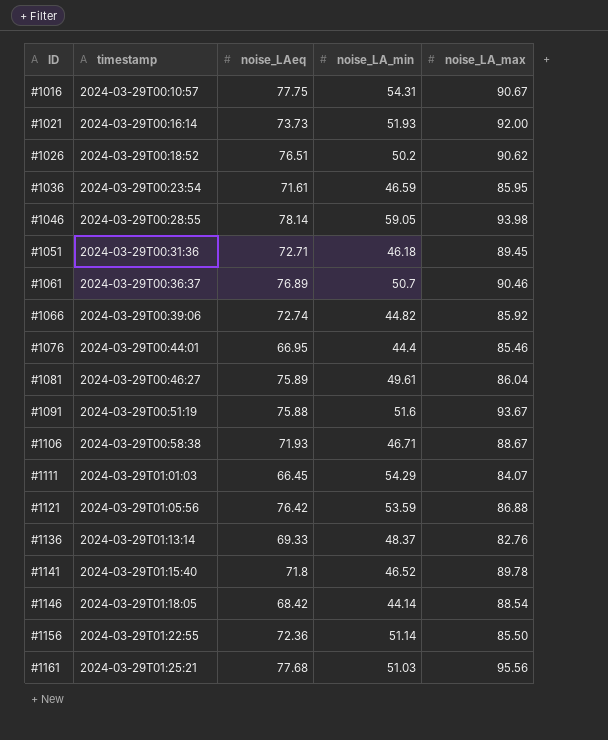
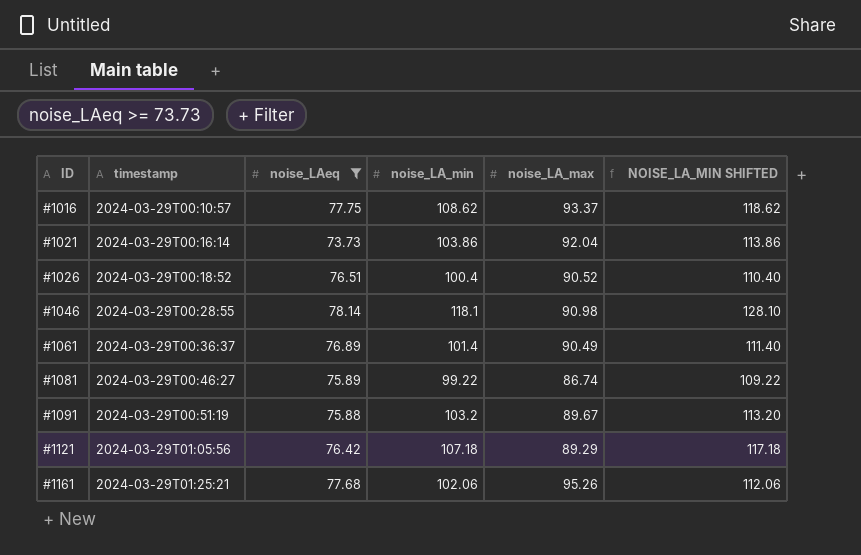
filter: none -> noise_LAeq >= 73.73
column NOISE_LA_MIN SHIFTED | formula: none -> [noise_LA_min] + 10
#1016 | noise_LA_min: 54.31 -> 108.62
#1016 | noise_LA_max: 90.67 -> 93.37
#1021 | noise_LA_min: 51.93 -> 103.86
#1021 | noise_LA_max: 92.00 -> 92.04
#1026 | noise_LA_min: 50.2 -> 100.4
#1026 | noise_LA_max: 90.62 -> 90.52
#1046 | noise_LA_min: 59.05 -> 118.1
#1046 | noise_LA_max: 93.98 -> 90.98
#1061 | noise_LA_min: 50.7 -> 101.4
#1061 | noise_LA_max: 90.46 -> 90.49
#1081 | noise_LA_min: 49.61 -> 99.22
#1081 | noise_LA_max: 86.04 -> 86.74
#1091 | noise_LA_min: 51.6 -> 103.2
#1091 | noise_LA_max: 93.67 -> 89.67
#1121 | noise_LA_min: 53.59 -> 107.18
#1121 | noise_LA_max: 86.88 -> 89.29
#1161 | noise_LA_min: 51.03 -> 102.06
#1161 | noise_LA_max: 95.56 -> 95.26

